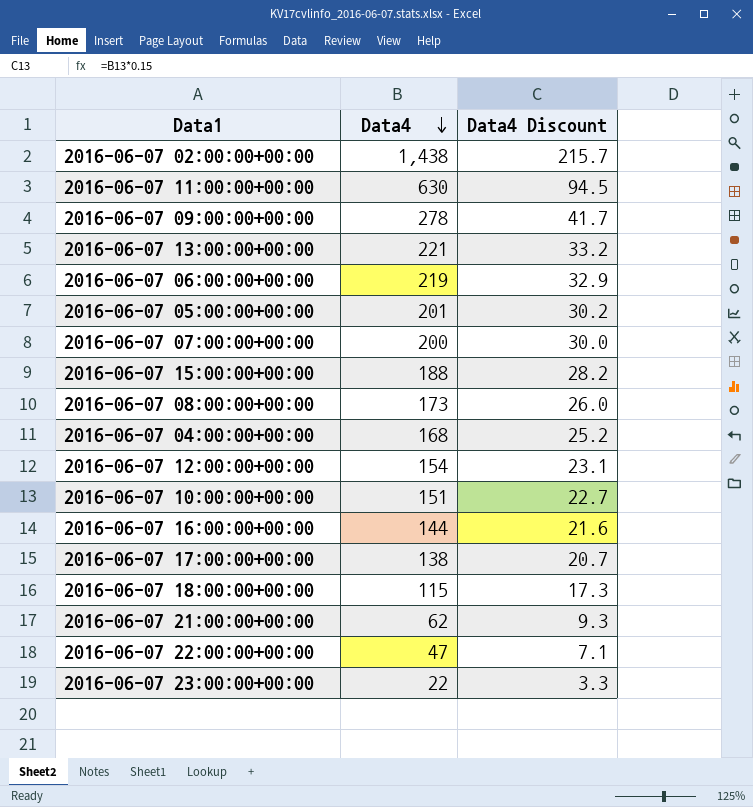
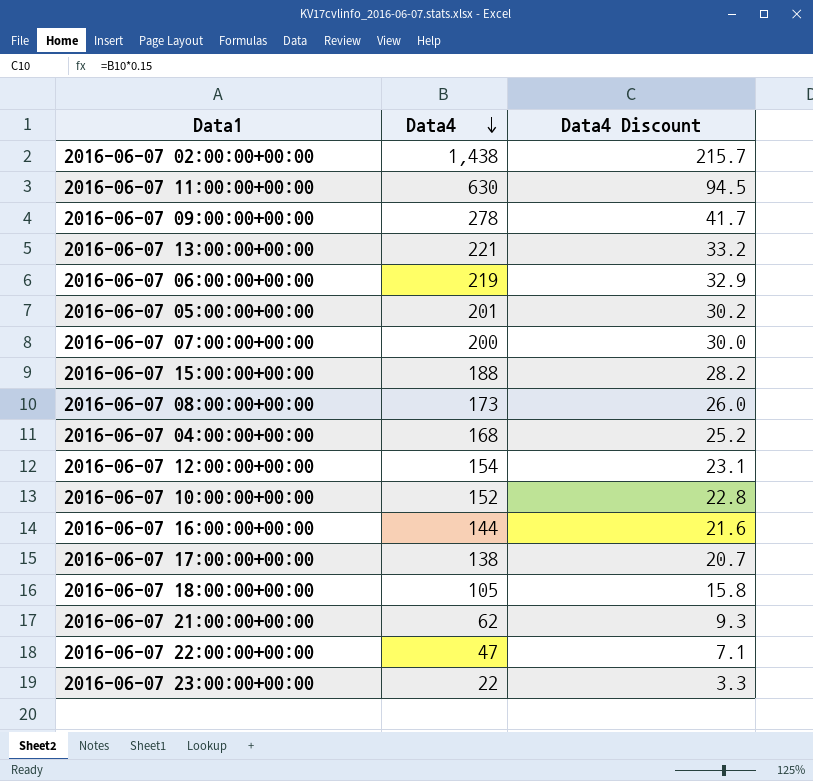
2016-06-07 10:00:00+00:00 | Data4: 151 -> 152
2016-06-07 10:00:00+00:00 | Data4 Discount: 22.7 -> 22.8
2016-06-07 18:00:00+00:00 | Data4: 115 -> 105
2016-06-07 18:00:00+00:00 | Data4 Discount: 17.3 -> 15.8

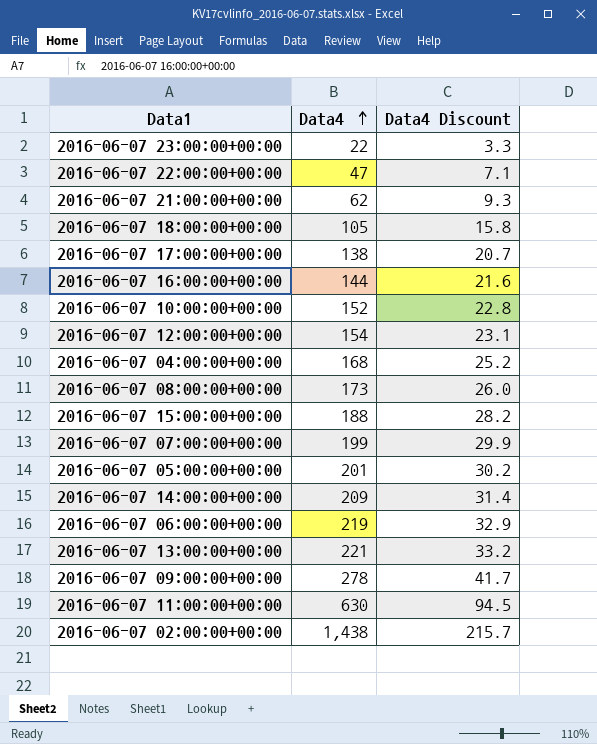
row order: Data4 descending -> Data4 ascending
2016-06-07 07:00:00+00:00 | Data4: 200 -> 199
2016-06-07 07:00:00+00:00 | Data4 Discount: 30.0 -> 29.9
row 2016-06-07 14:00:00+00:00: none -> 209 | 31.4

